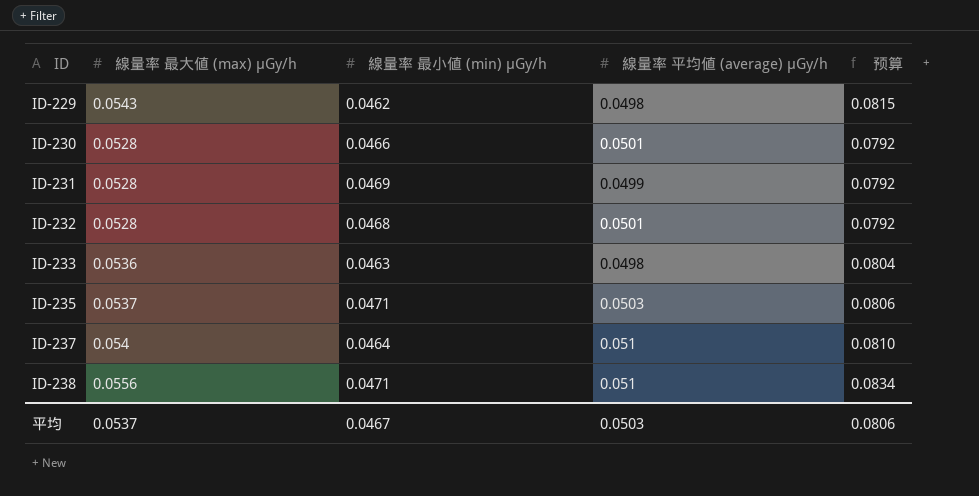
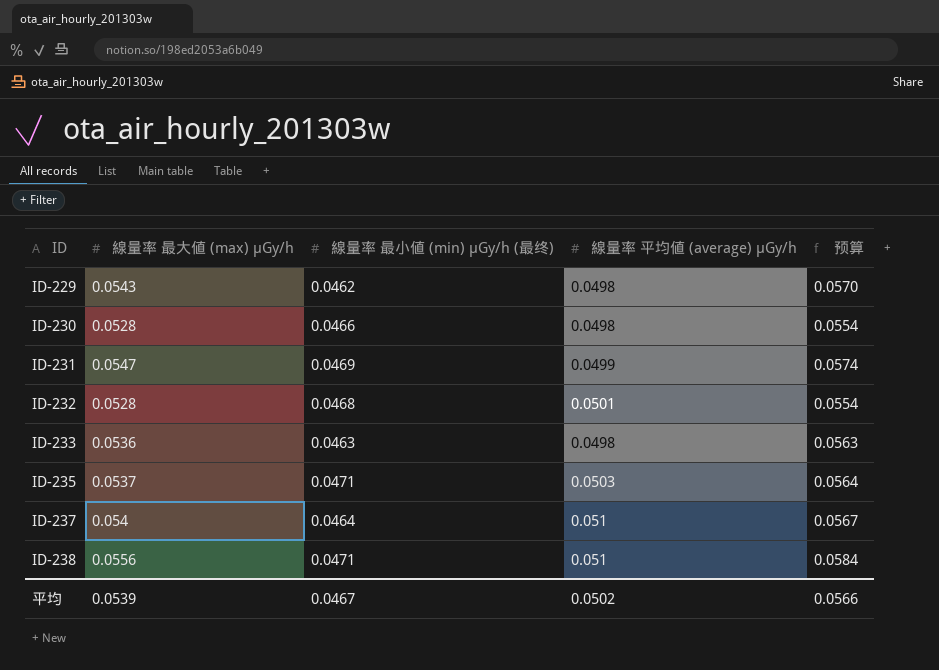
column name: 線量率 最小値 (min) μGy/h -> 線量率 最小値 (min) μGy/h (最终)
column 预算 | formula: [線量率 最大値 (max) μGy/h] * 1.5 -> [線量率 最大値 (max) μGy/h] * 1.05
ID-230 | 線量率 平均値 (average) μGy/h: 0.0501 -> 0.0498
ID-231 | 線量率 最大値 (max) μGy/h: 0.0528 -> 0.0547
平均 | 線量率 最大値 (max) μGy/h: 0.0537 -> 0.0539
平均 | 線量率 平均値 (average) μGy/h: 0.0503 -> 0.0502
平均 | 预算: 0.0806 -> 0.0566

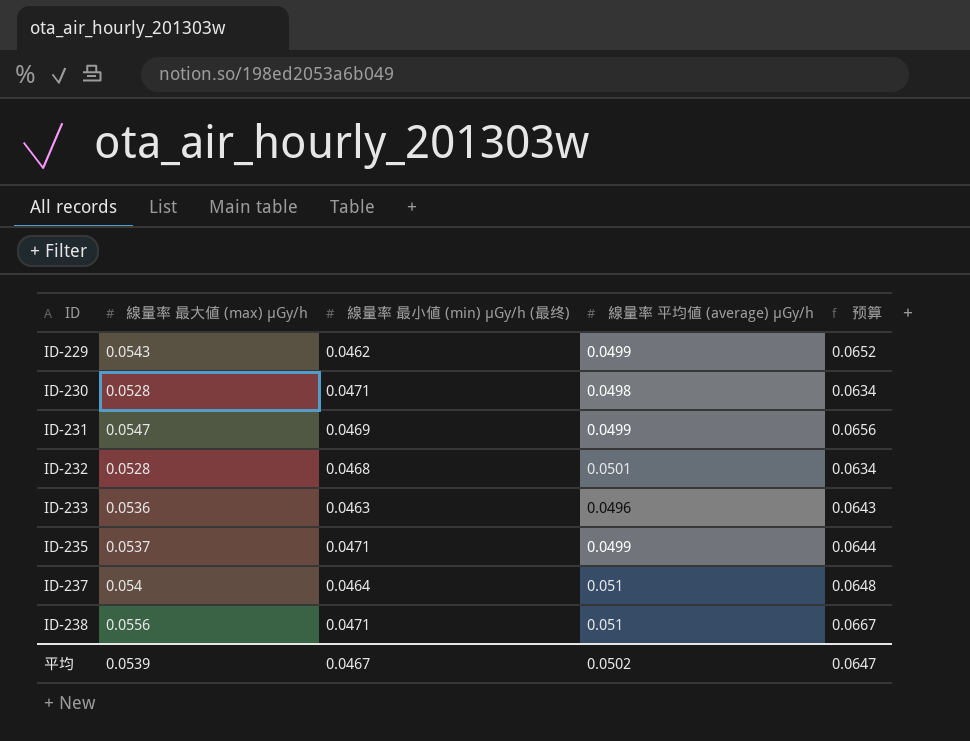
column 预算 | formula: [線量率 最大値 (max) μGy/h] * 1.05 -> [線量率 最大値 (max) μGy/h] * 1.2
ID-229 | 線量率 平均値 (average) μGy/h: 0.0498 -> 0.0499
ID-230 | 線量率 最小値 (min) μGy/h (最终): 0.0466 -> 0.0471
ID-233 | 線量率 平均値 (average) μGy/h: 0.0498 -> 0.0496
ID-235 | 線量率 平均値 (average) μGy/h: 0.0503 -> 0.0499
平均 | 预算: 0.0566 -> 0.0647

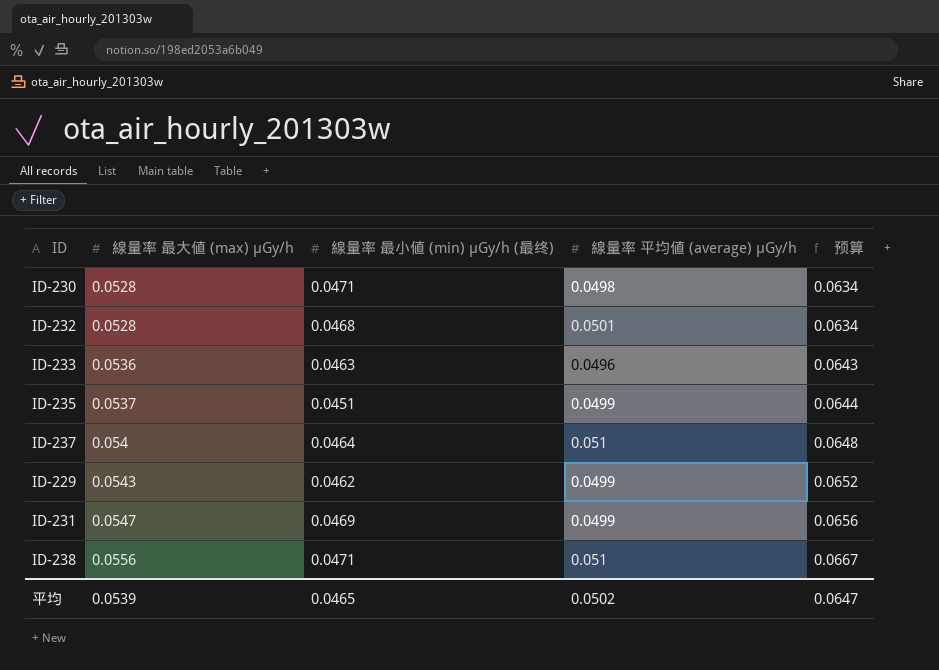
row order: ID ascending -> 線量率 最大値 (max) μGy/h ascending
ID-235 | 線量率 最小値 (min) μGy/h (最终): 0.0471 -> 0.0451
平均 | 線量率 最小値 (min) μGy/h (最终): 0.0467 -> 0.0465

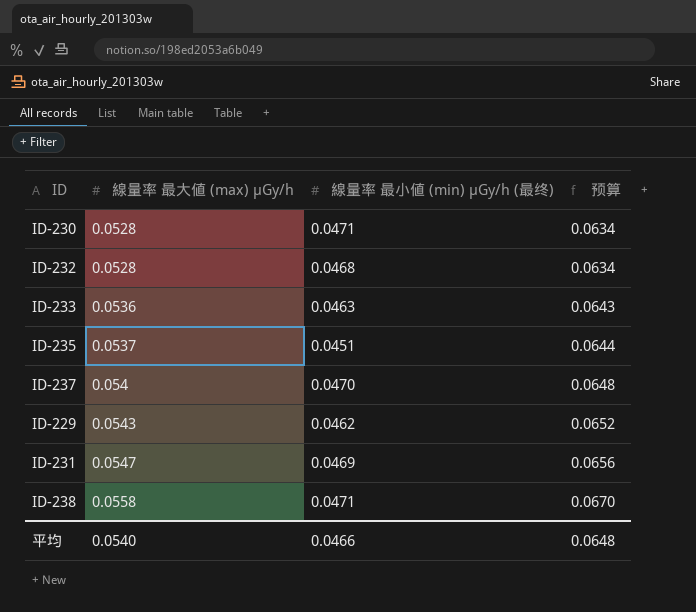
column 線量率 平均値 (average) μGy/h | position: 4 -> none
ID-237 | 線量率 最小値 (min) μGy/h (最终): 0.0464 -> 0.0470
ID-238 | 線量率 最大値 (max) μGy/h: 0.0556 -> 0.0558
ID-238 | 预算: 0.0667 -> 0.0670
平均 | 線量率 最大値 (max) μGy/h: 0.0539 -> 0.0540
平均 | 線量率 最小値 (min) μGy/h (最终): 0.0465 -> 0.0466
平均 | 预算: 0.0647 -> 0.0648

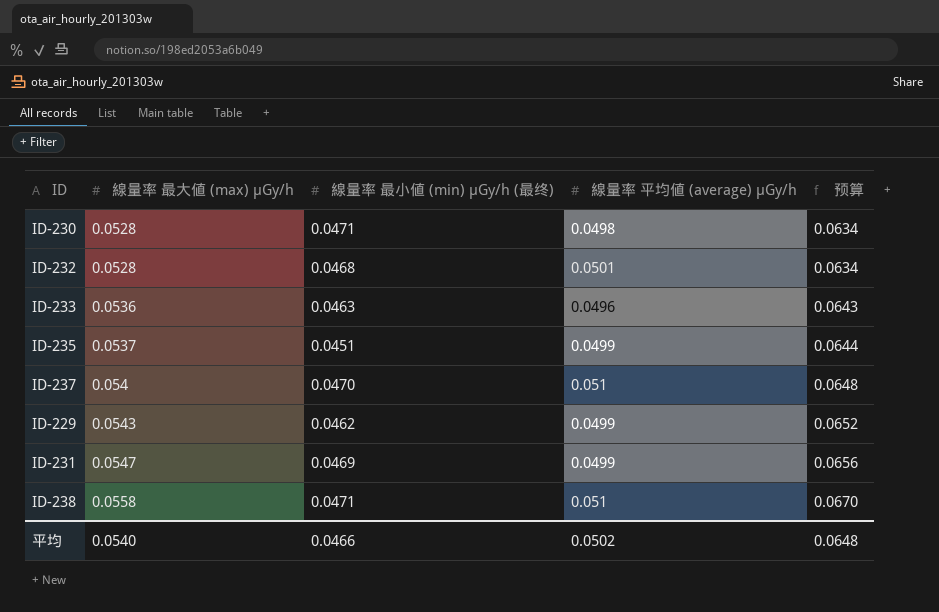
column 線量率 平均値 (average) μGy/h | position: none -> 4

